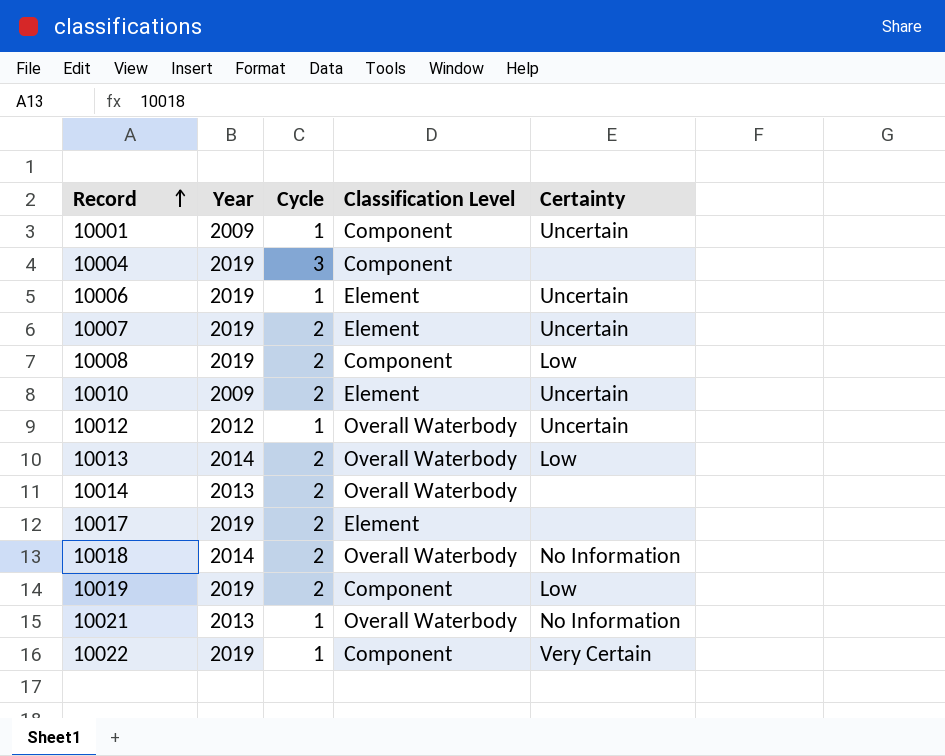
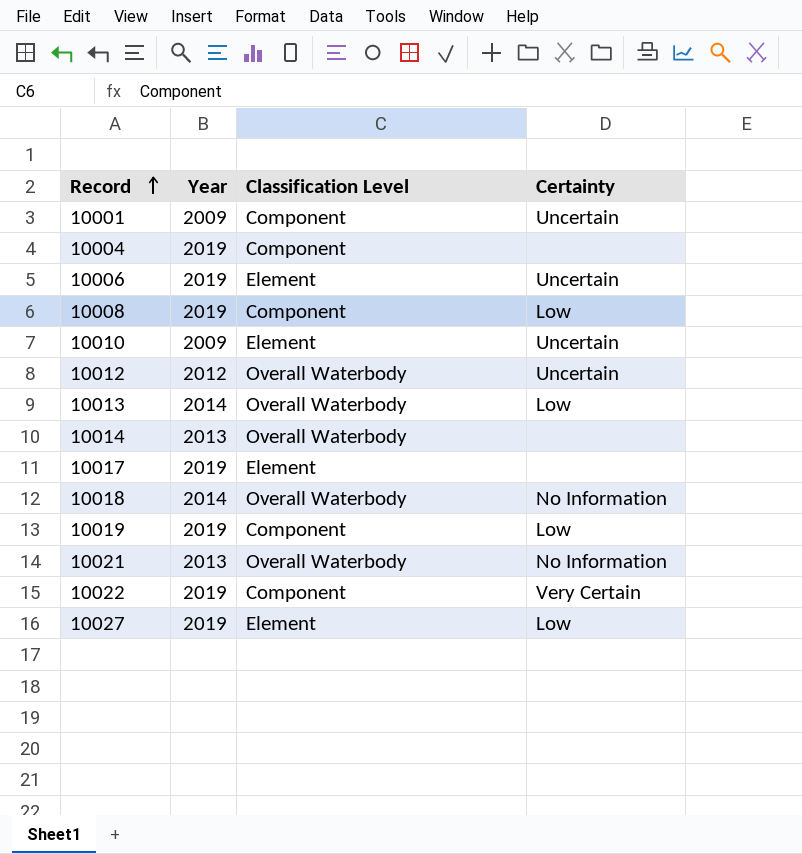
column Cycle | position: 3 -> none
row 10007: 2019 | 2 | Element | Uncertain -> none
row 10027: none -> 2019 | Element | Low

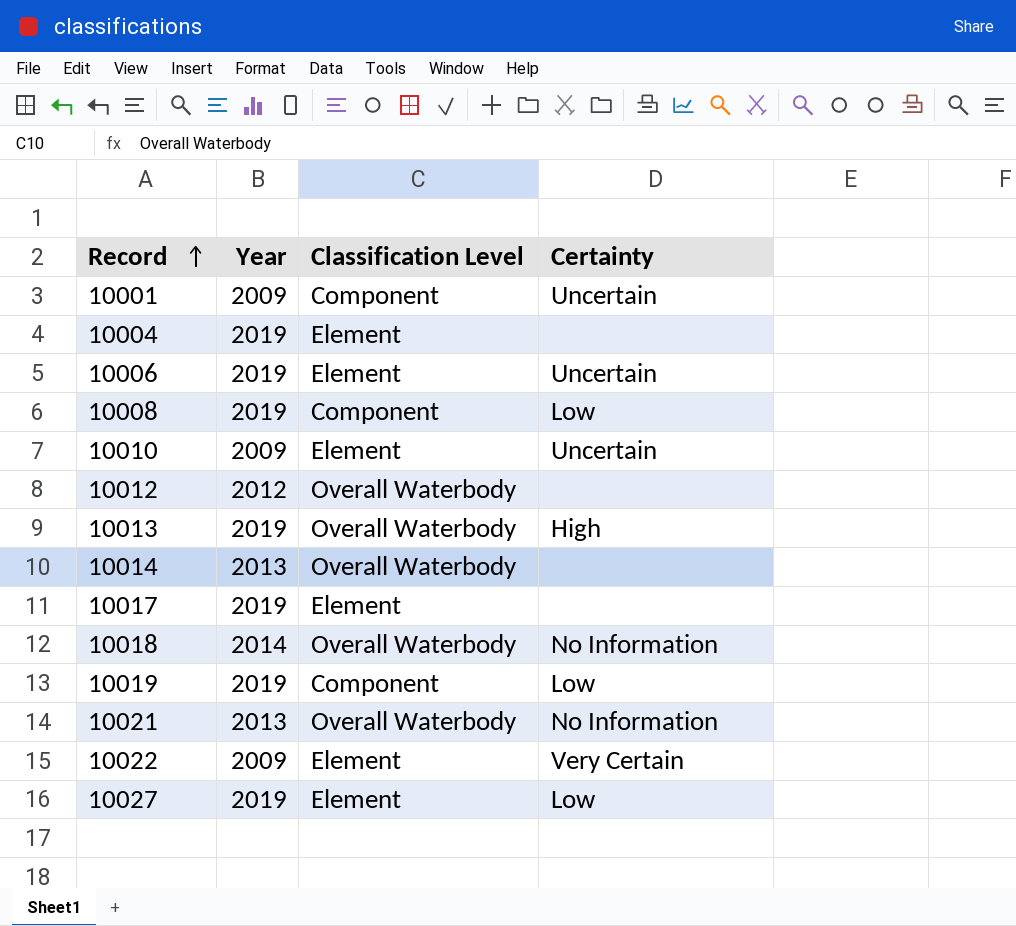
10004 | Classification Level: Component -> Element
10012 | Certainty: Uncertain -> none
10013 | Year: 2014 -> 2019
10013 | Certainty: Low -> High
10022 | Year: 2019 -> 2009
10022 | Classification Level: Component -> Element

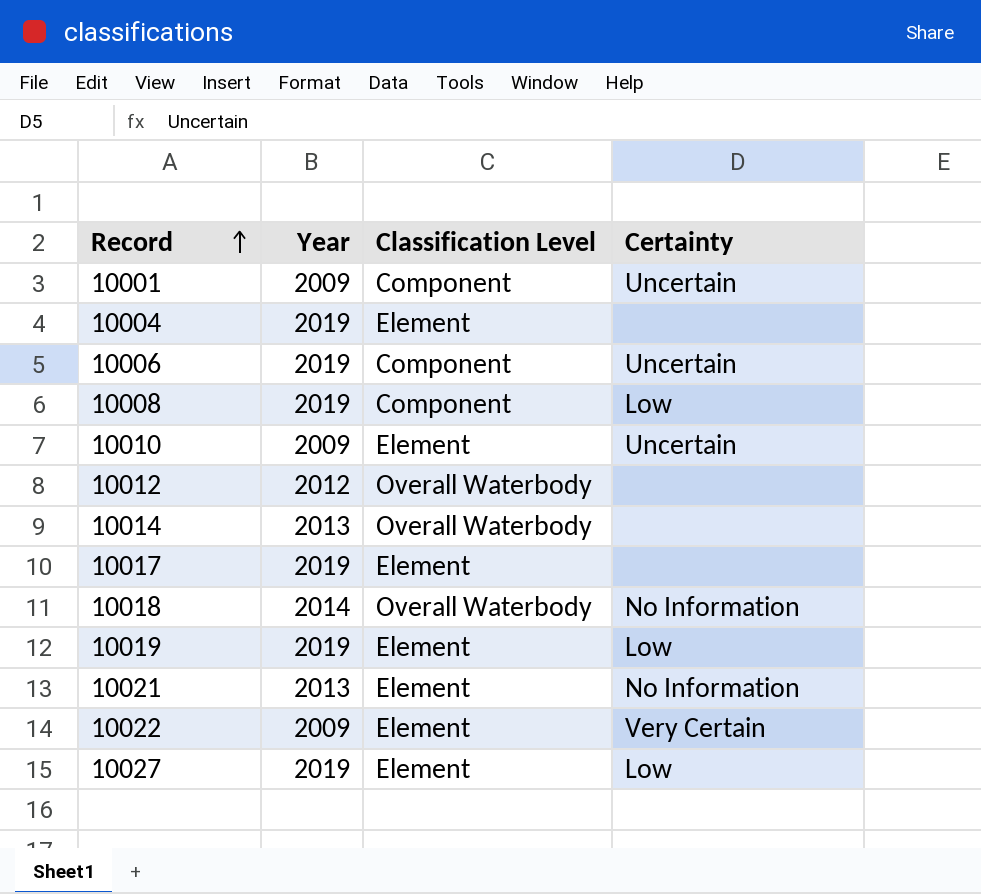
row 10013: 2019 | Overall Waterbody | High -> none
10006 | Classification Level: Element -> Component
10019 | Classification Level: Component -> Element
10021 | Classification Level: Overall Waterbody -> Element

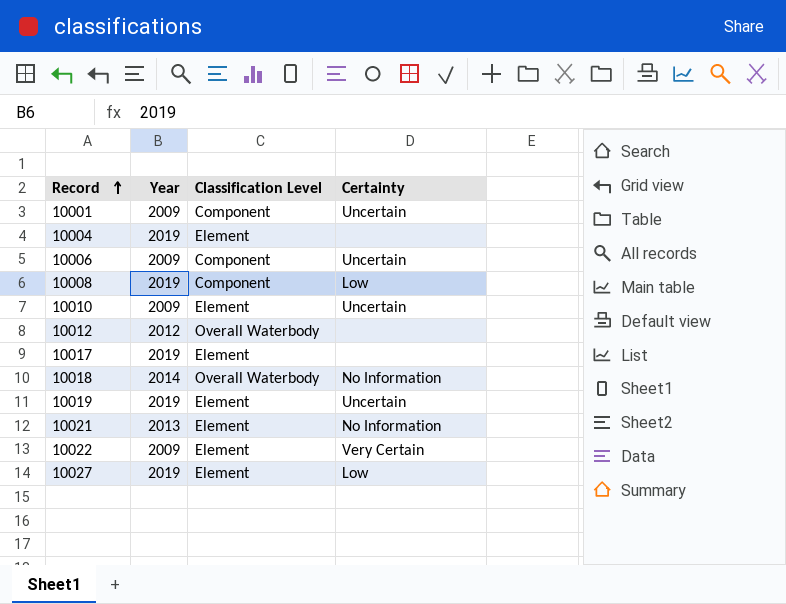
row 10014: 2013 | Overall Waterbody | none -> none
10006 | Year: 2019 -> 2009
10019 | Certainty: Low -> Uncertain

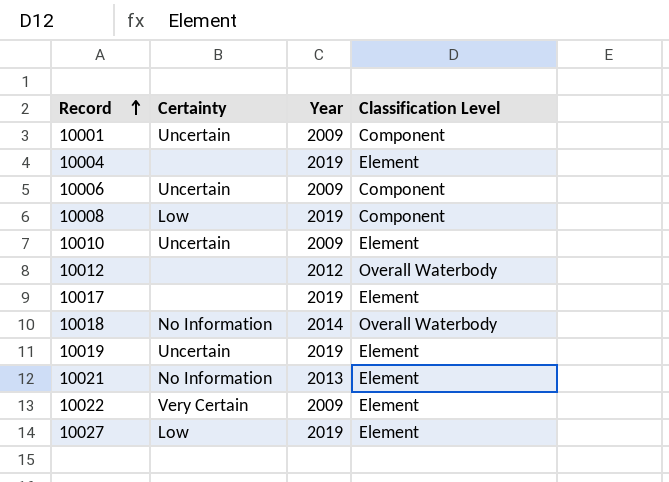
column Certainty | position: 4 -> 2

